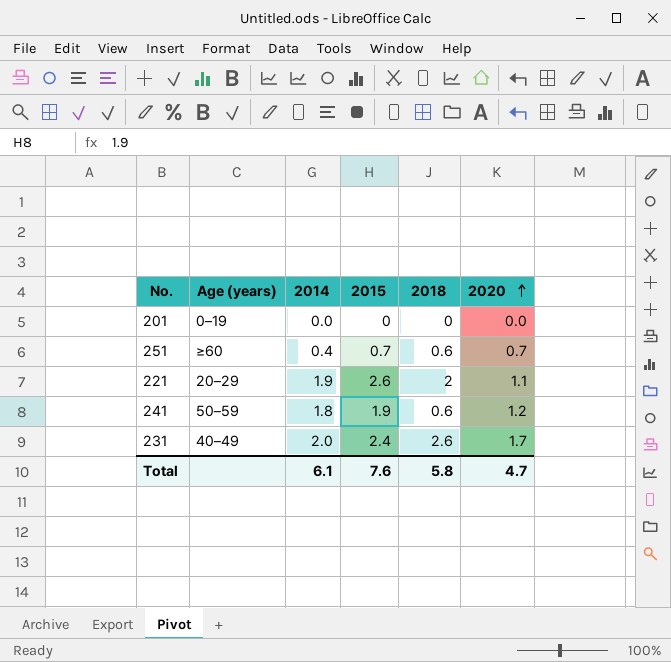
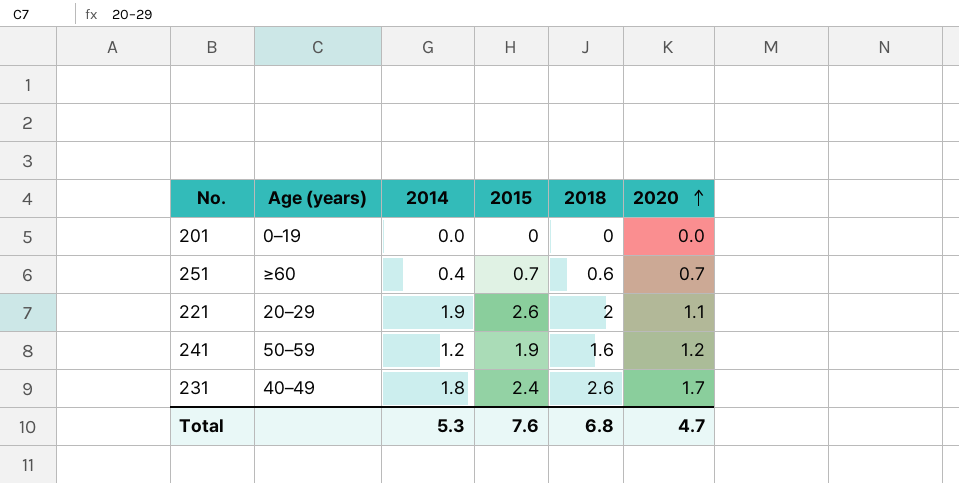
241 | 2014: 1.8 -> 1.2
241 | 2018: 0.6 -> 1.6
231 | 2014: 2.0 -> 1.8
Total | 2014: 6.1 -> 5.3
Total | 2018: 5.8 -> 6.8

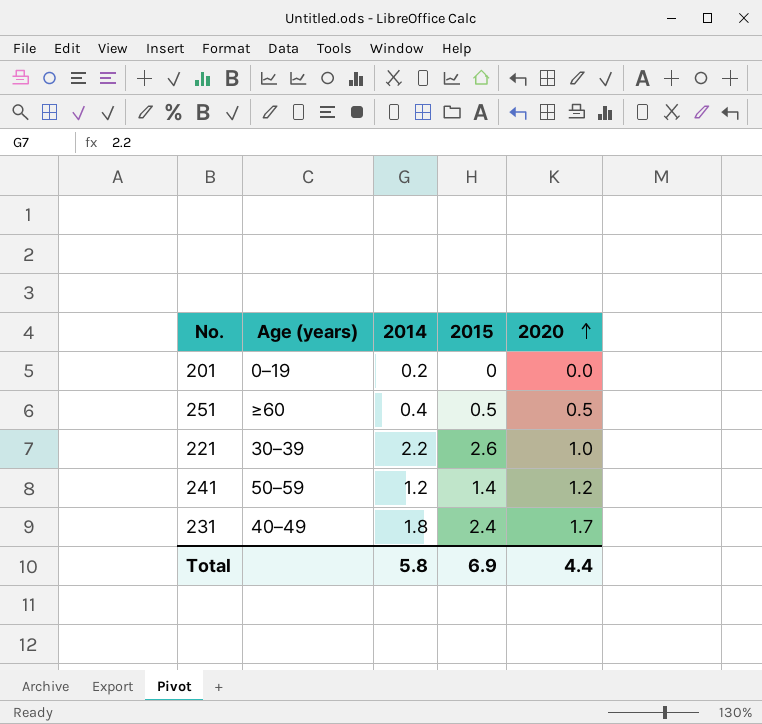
column 2018 | position: 5 -> none
201 | 2014: 0.0 -> 0.2
251 | 2015: 0.7 -> 0.5
251 | 2020: 0.7 -> 0.5
221 | Age (years): 20–29 -> 30–39
221 | 2014: 1.9 -> 2.2
221 | 2020: 1.1 -> 1.0
241 | 2015: 1.9 -> 1.4
Total | 2014: 5.3 -> 5.8
Total | 2015: 7.6 -> 6.9
Total | 2020: 4.7 -> 4.4

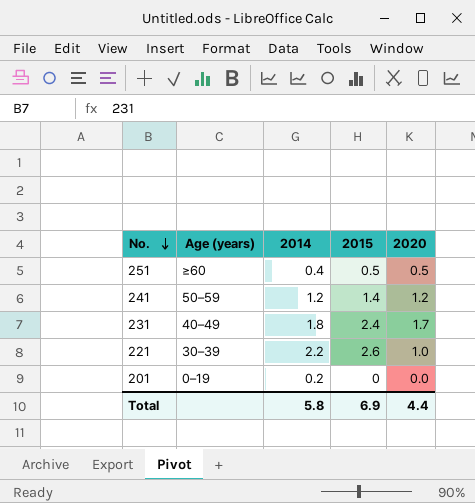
row order: 2020 ascending -> No. descending

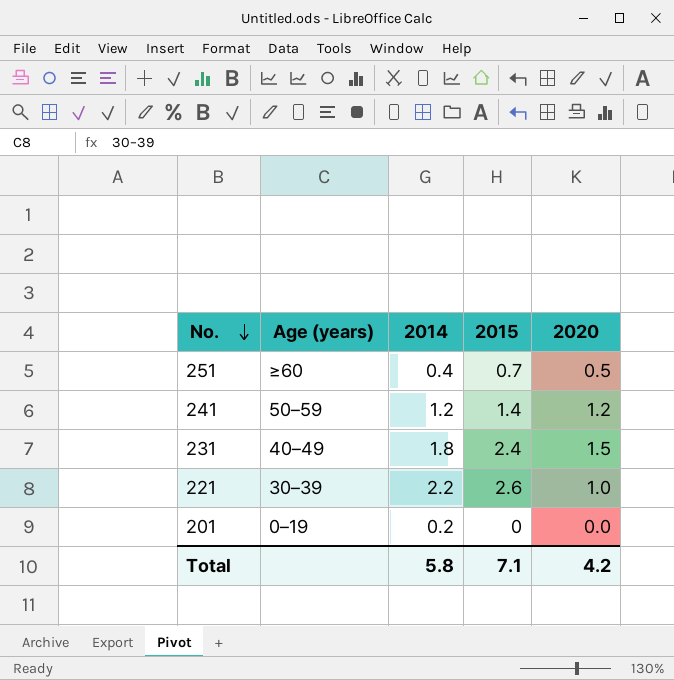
251 | 2015: 0.5 -> 0.7
231 | 2020: 1.7 -> 1.5
Total | 2015: 6.9 -> 7.1
Total | 2020: 4.4 -> 4.2

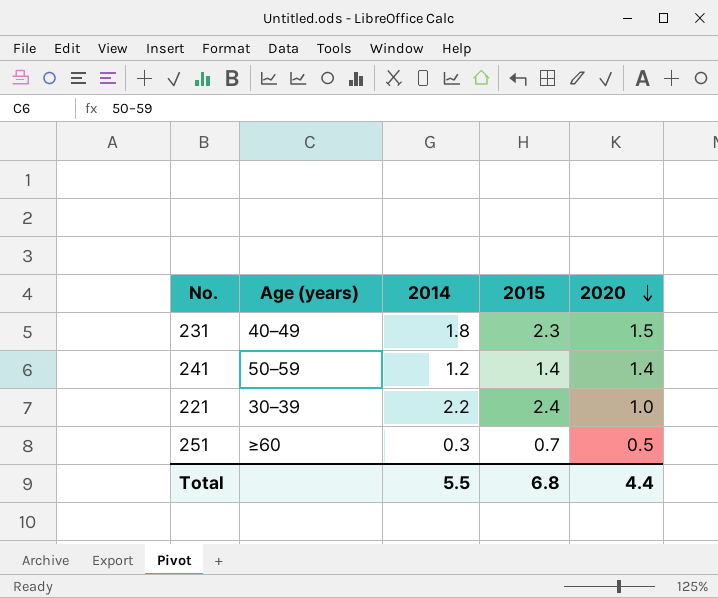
row order: No. descending -> 2020 descending
row 201: 0–19 | 0.2 | 0 | 0.0 -> none
231 | 2015: 2.4 -> 2.3
241 | 2020: 1.2 -> 1.4
221 | 2015: 2.6 -> 2.4
251 | 2014: 0.4 -> 0.3
Total | 2014: 5.8 -> 5.5
Total | 2015: 7.1 -> 6.8
Total | 2020: 4.2 -> 4.4

